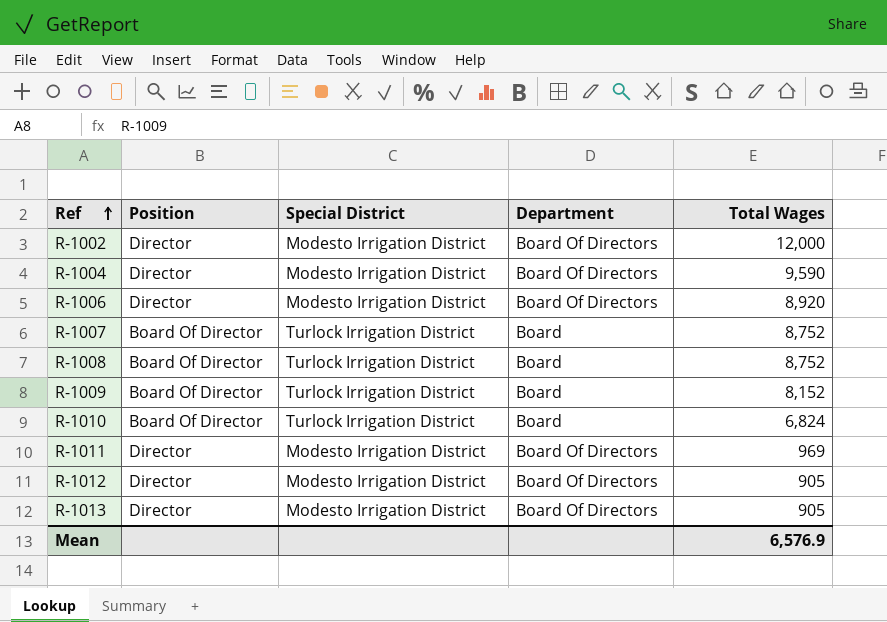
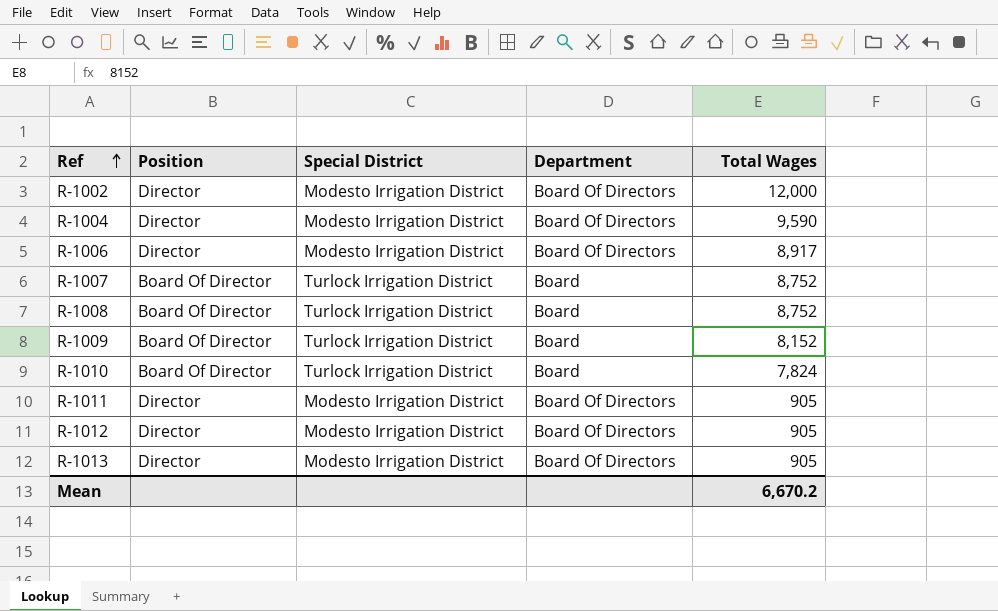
R-1006 | Total Wages: 8,920 -> 8,917
R-1010 | Total Wages: 6,824 -> 7,824
R-1011 | Total Wages: 969 -> 905
Mean | Total Wages: 6,576.9 -> 6,670.2

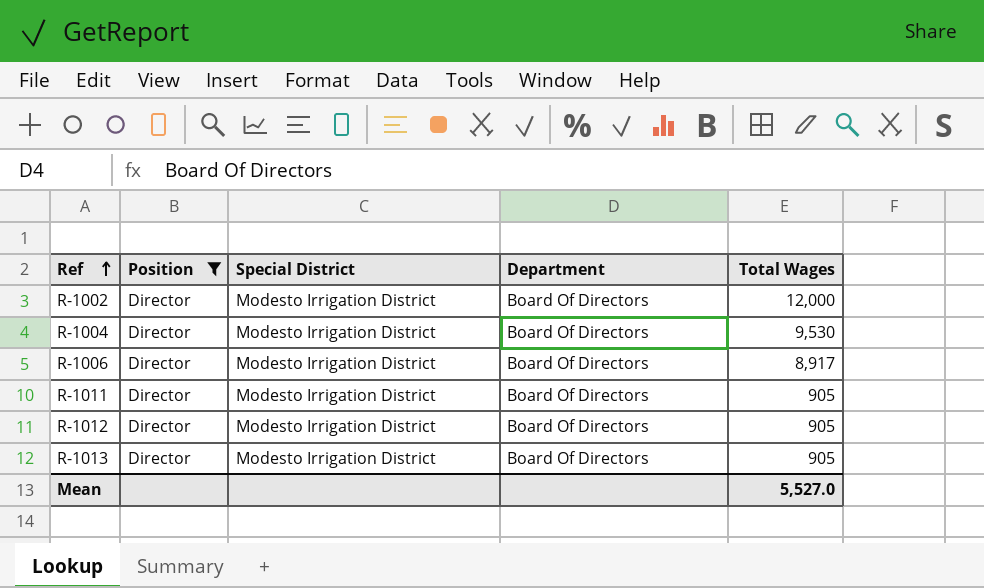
filter: none -> Position = Director
R-1004 | Total Wages: 9,590 -> 9,530
Mean | Total Wages: 6,670.2 -> 5,527.0

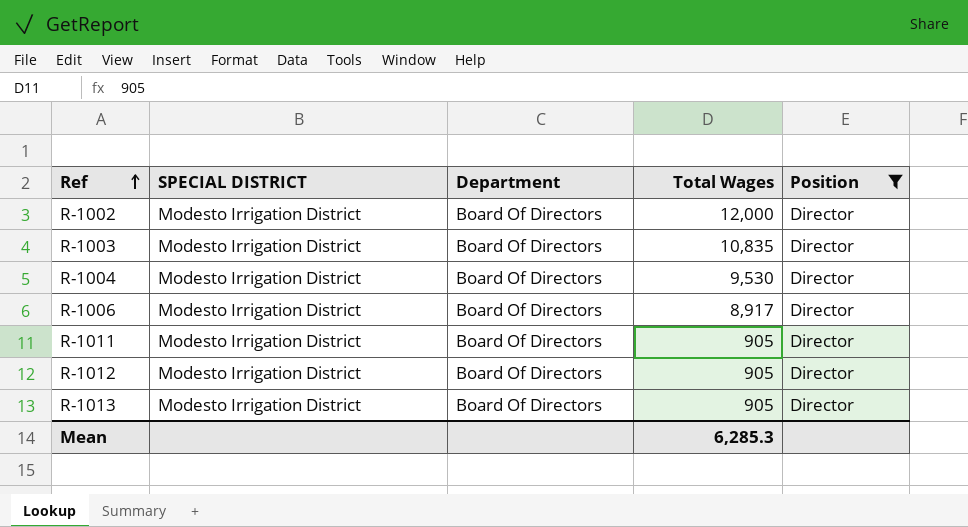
column name: Special District -> SPECIAL DISTRICT
column Position | position: 2 -> 5
row R-1003: none -> Modesto Irrigation District | Board Of Directors | 10,835 | Director
Mean | Total Wages: 5,527.0 -> 6,285.3

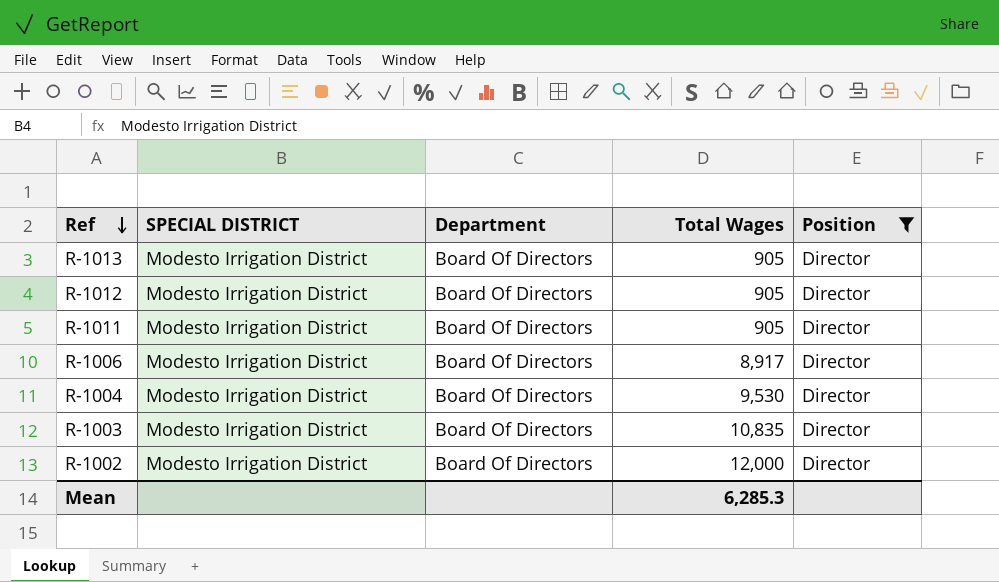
row order: Ref ascending -> Ref descending

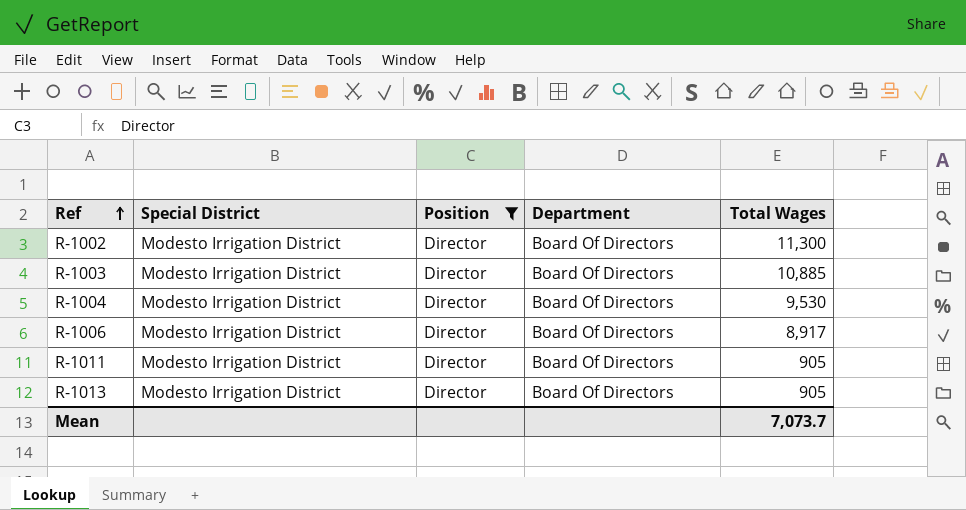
row order: Ref descending -> Ref ascending
column name: SPECIAL DISTRICT -> Special District
column Position | position: 5 -> 3
row R-1012: Modesto Irrigation District | Board Of Directors | 905 | Director -> none
R-1002 | Total Wages: 12,000 -> 11,300
R-1003 | Total Wages: 10,835 -> 10,885
Mean | Total Wages: 6,285.3 -> 7,073.7

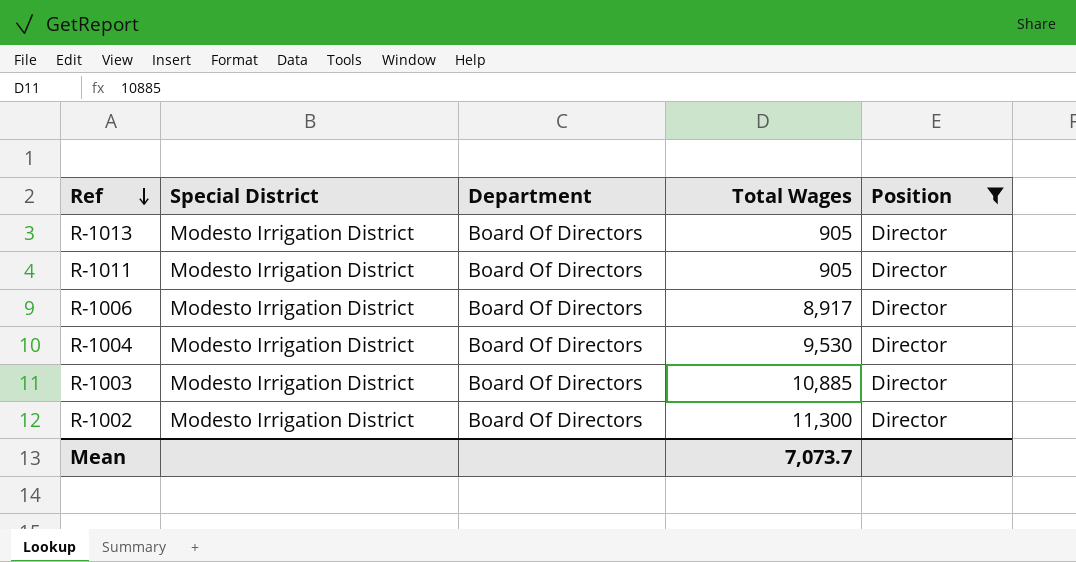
row order: Ref ascending -> Ref descending
column Position | position: 3 -> 5

